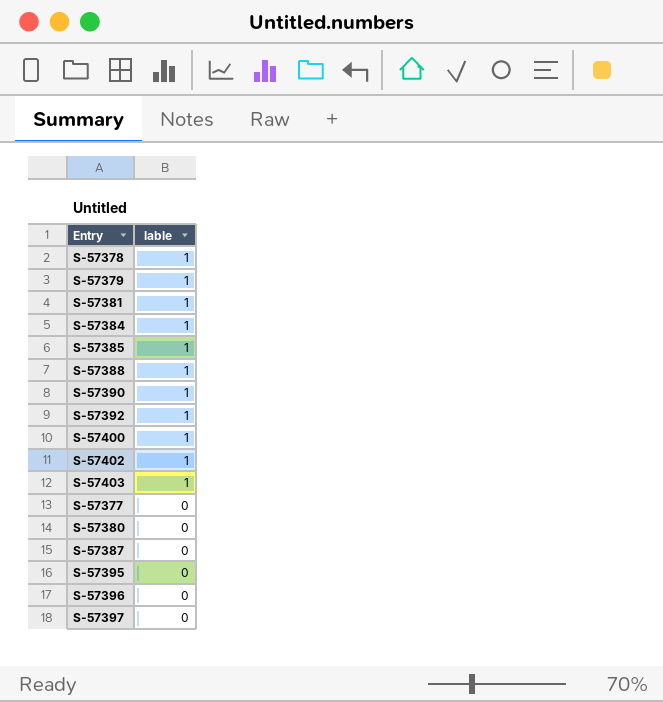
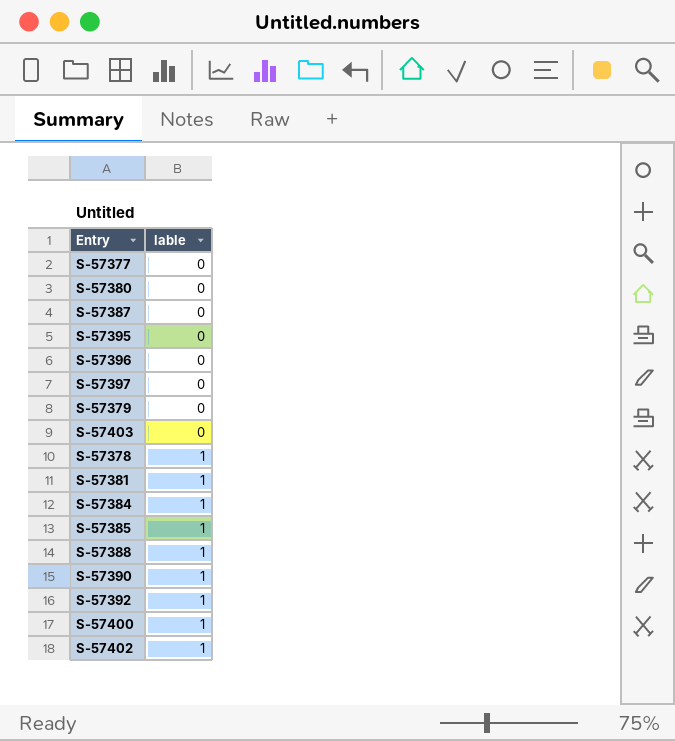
row order: lable descending -> lable ascending
S-57379 | lable: 1 -> 0
S-57403 | lable: 1 -> 0

